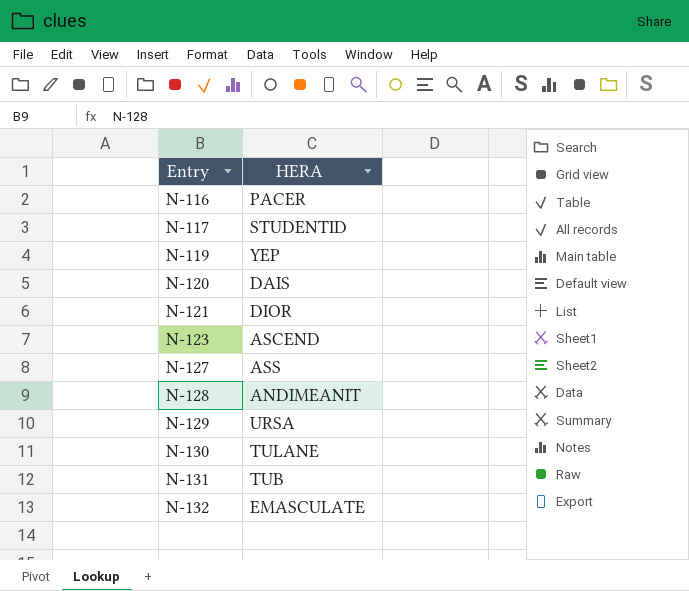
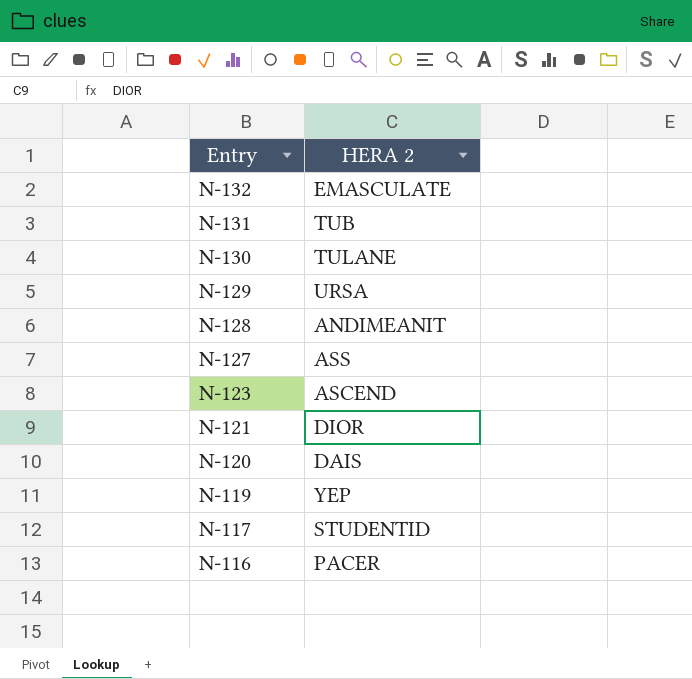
row order: Entry ascending -> Entry descending
column name: HERA -> HERA 2

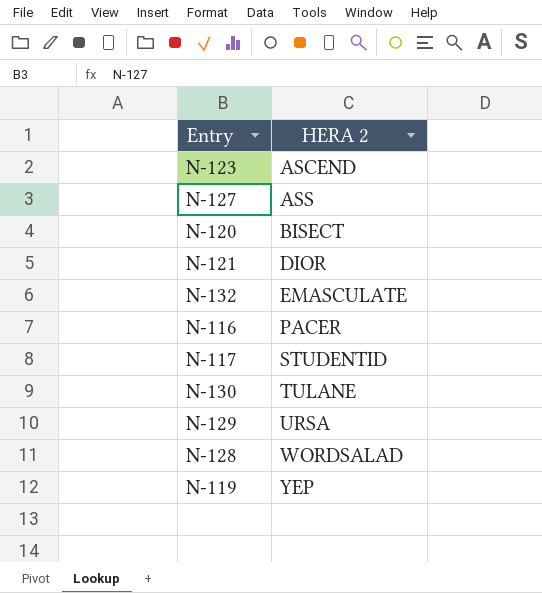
row order: Entry descending -> HERA 2 ascending
row N-131: TUB -> none
N-120 | HERA 2: DAIS -> BISECT
N-128 | HERA 2: ANDIMEANIT -> WORDSALAD

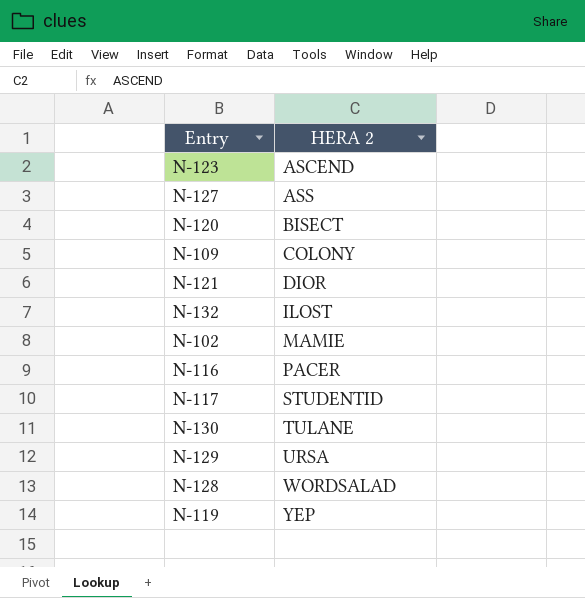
row N-109: none -> COLONY
N-132 | HERA 2: EMASCULATE -> ILOST
row N-102: none -> MAMIE

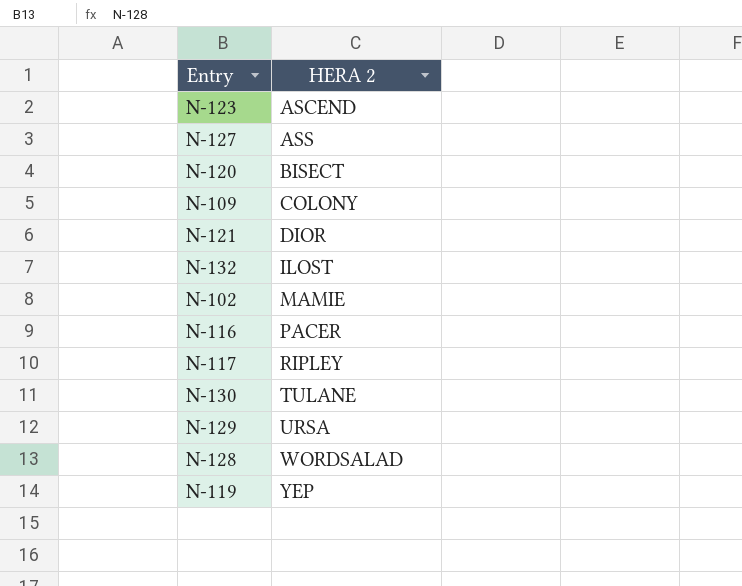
N-117 | HERA 2: STUDENTID -> RIPLEY

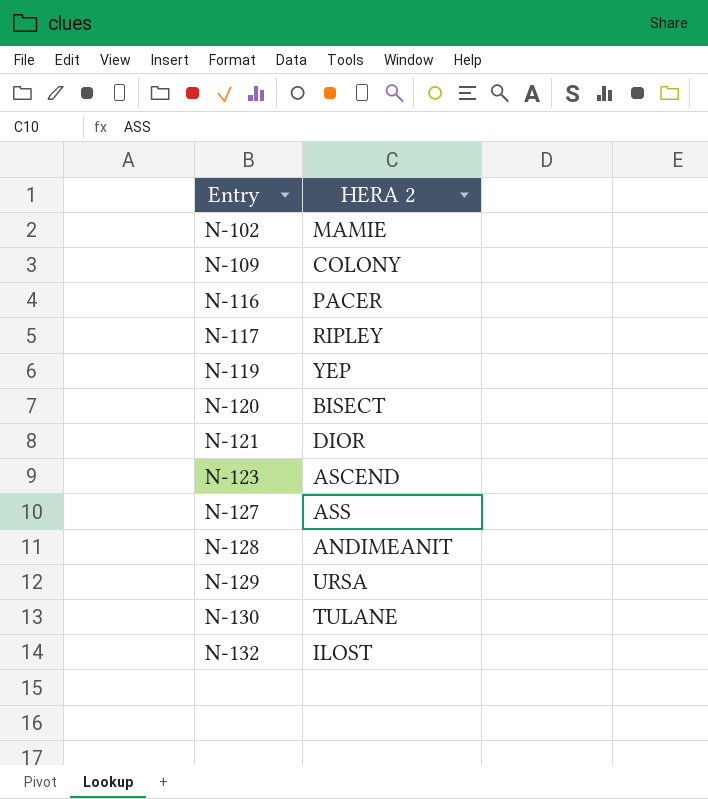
row order: HERA 2 ascending -> Entry ascending
N-128 | HERA 2: WORDSALAD -> ANDIMEANIT

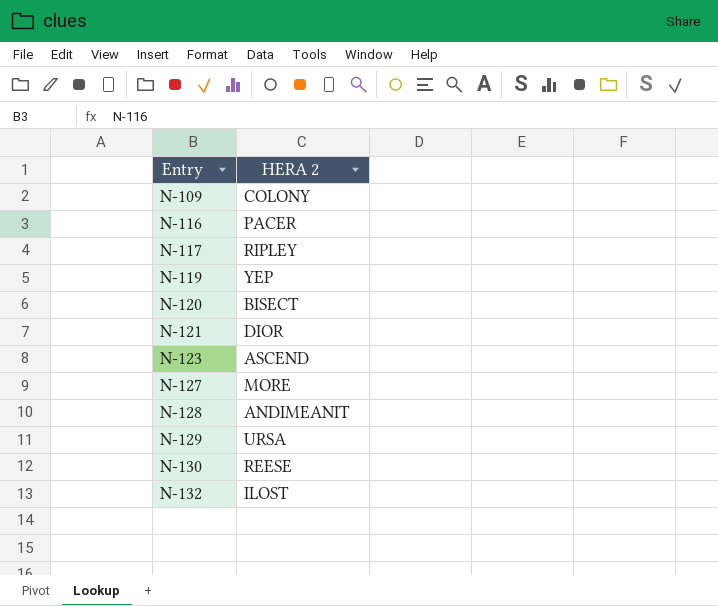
row N-102: MAMIE -> none
N-127 | HERA 2: ASS -> MORE
N-130 | HERA 2: TULANE -> REESE

